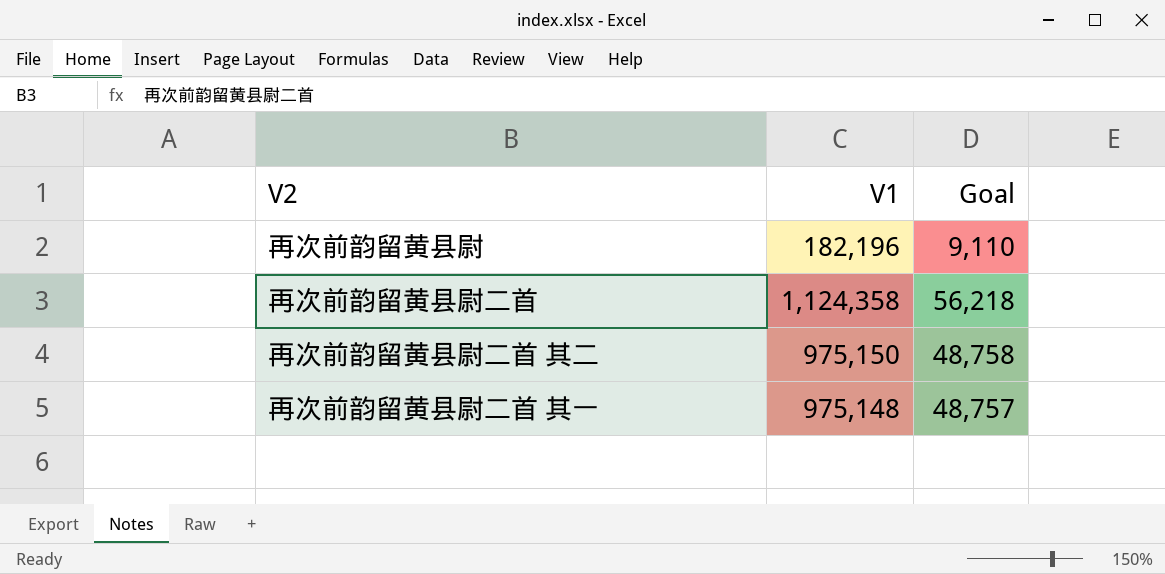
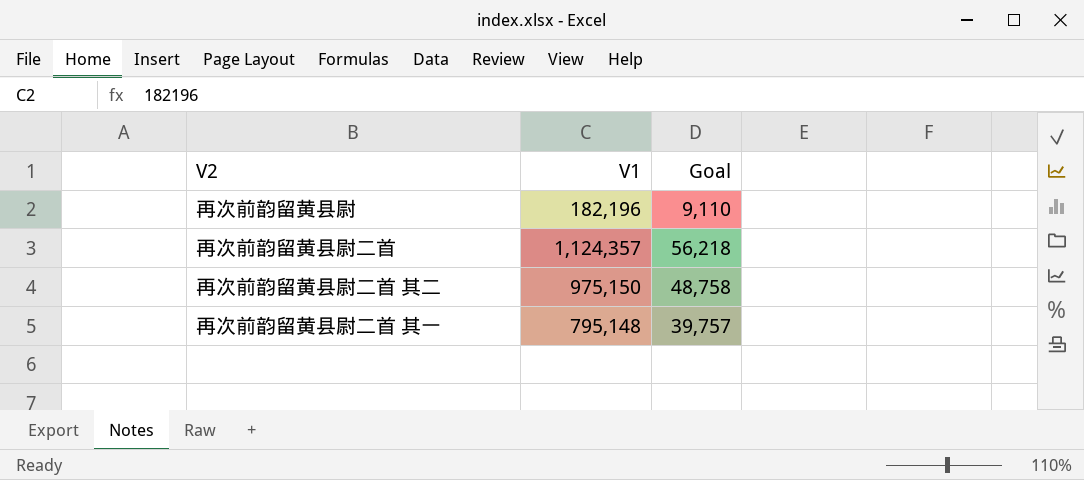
再次前韵留黄县尉二首 | V1: 1,124,358 -> 1,124,357
再次前韵留黄县尉二首 其一 | V1: 975,148 -> 795,148
再次前韵留黄县尉二首 其一 | Goal: 48,757 -> 39,757

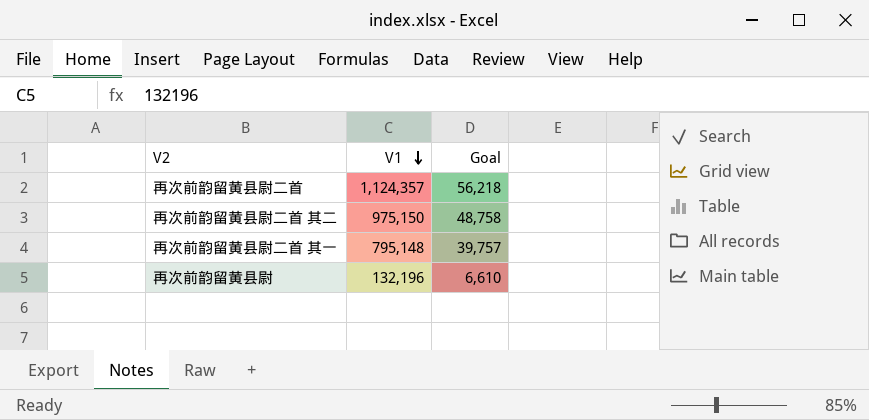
row order: none -> V1 descending
再次前韵留黄县尉 | V1: 182,196 -> 132,196
再次前韵留黄县尉 | Goal: 9,110 -> 6,610

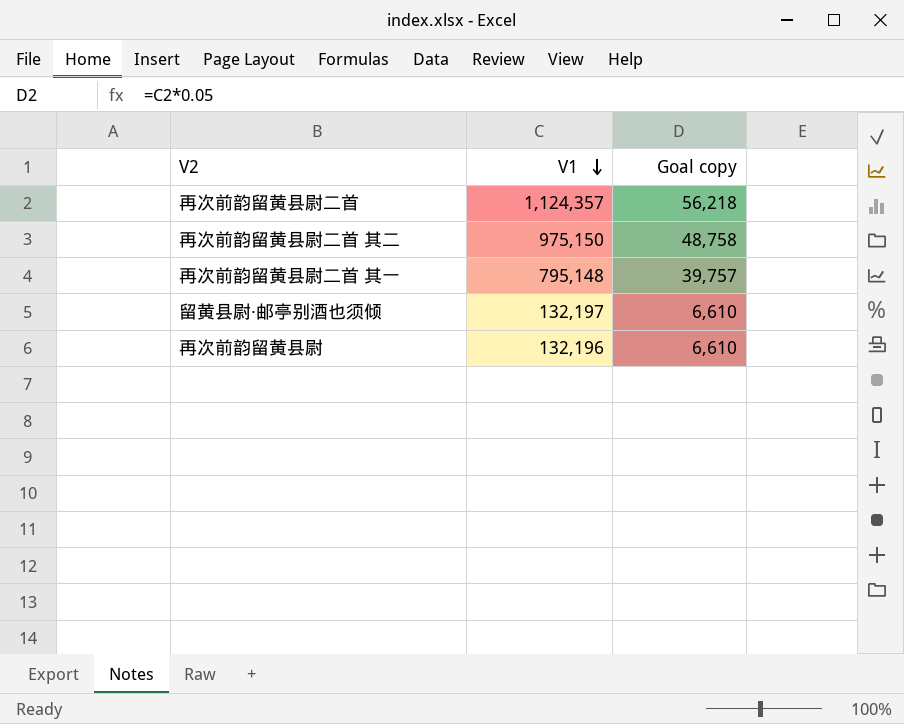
column name: Goal -> Goal copy
row 留黄县尉·邮亭别酒也须倾: none -> 132,197 | 6,610

